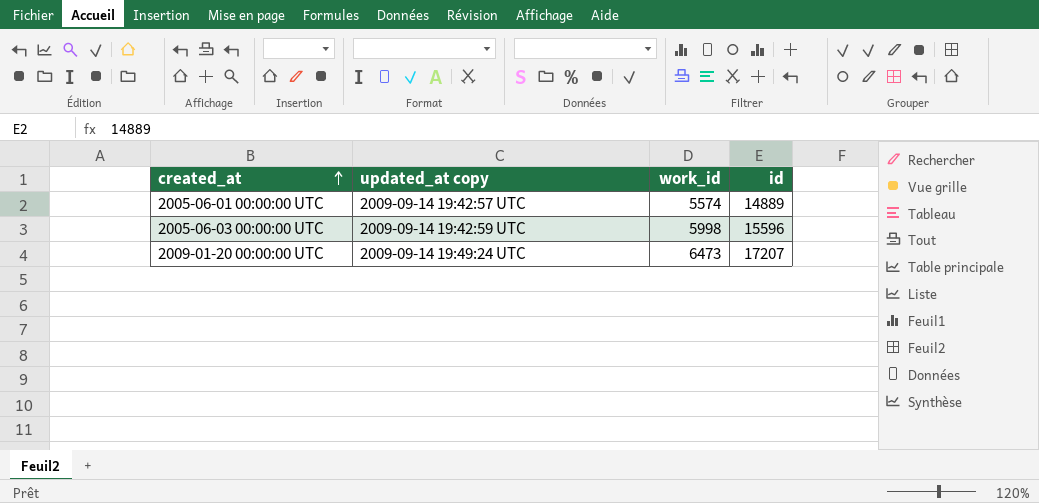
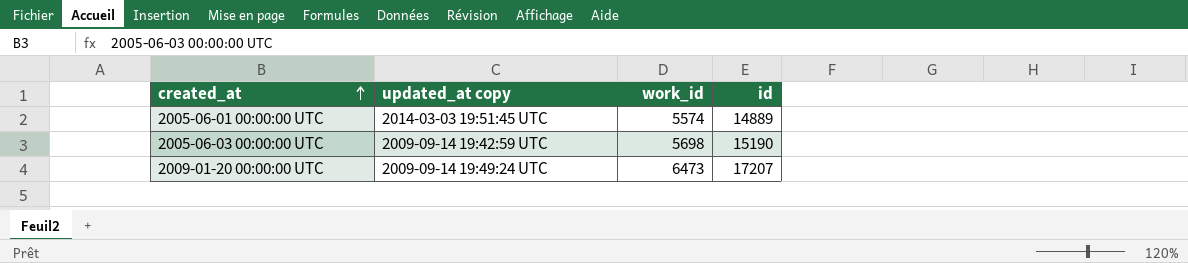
2005-06-01 00:00:00 UTC | updated_at copy: 2009-09-14 19:42:57 UTC -> 2014-03-03 19:51:45 UTC
2005-06-03 00:00:00 UTC | work_id: 5998 -> 5698
2005-06-03 00:00:00 UTC | id: 15596 -> 15190

